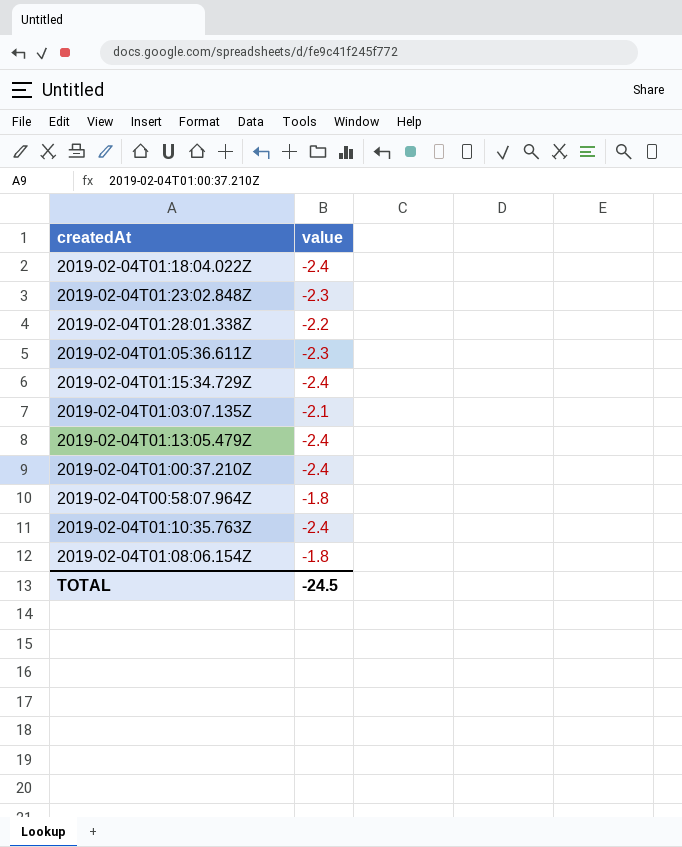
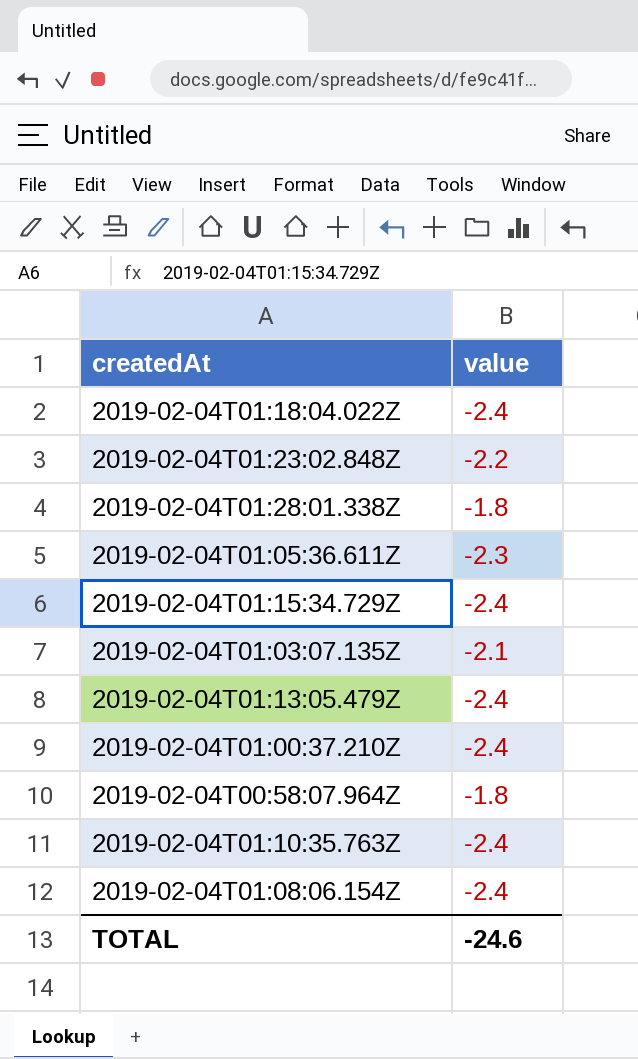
2019-02-04T01:23:02.848Z | value: -2.3 -> -2.2
2019-02-04T01:28:01.338Z | value: -2.2 -> -1.8
2019-02-04T01:08:06.154Z | value: -1.8 -> -2.4
TOTAL | value: -24.5 -> -24.6

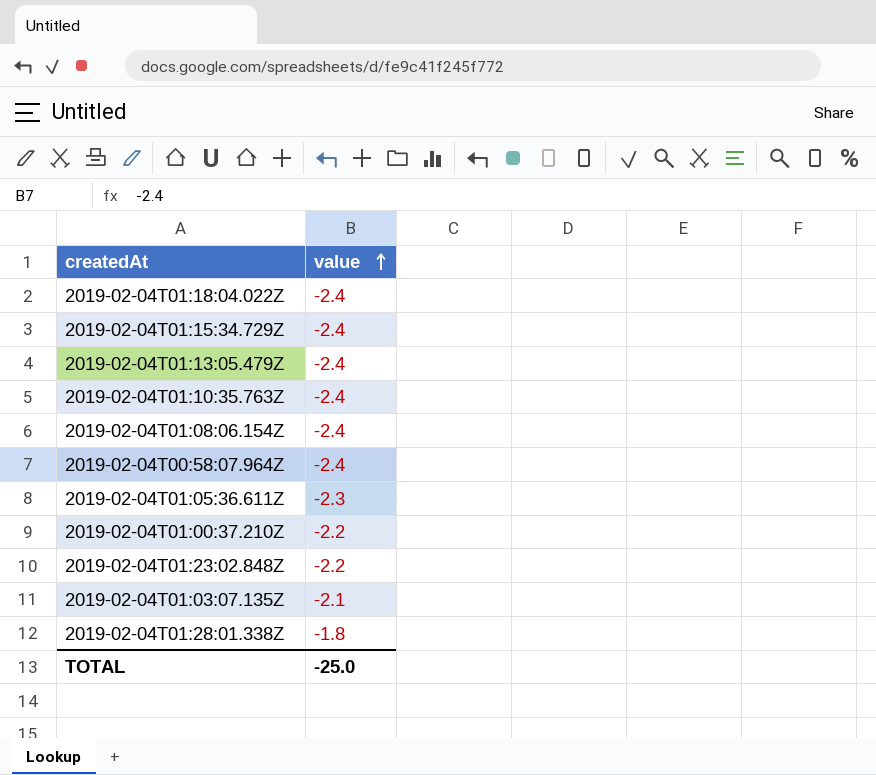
row order: none -> value ascending
2019-02-04T00:58:07.964Z | value: -1.8 -> -2.4
2019-02-04T01:00:37.210Z | value: -2.4 -> -2.2
TOTAL | value: -24.6 -> -25.0

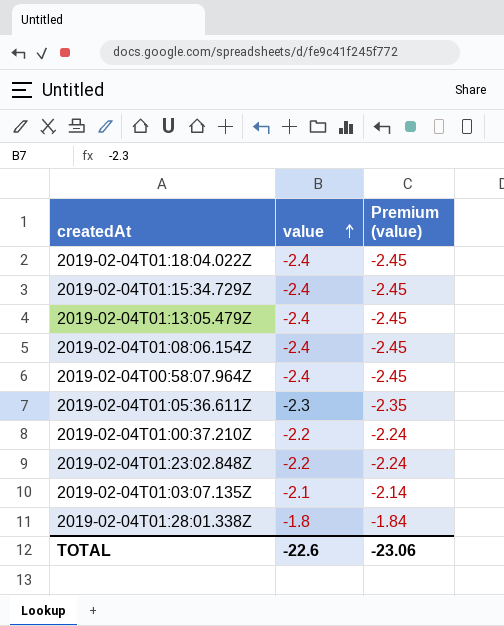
column Premium (value) | formula: none -> [value] * 1.02
row 2019-02-04T01:10:35.763Z: -2.4 -> none
TOTAL | value: -25.0 -> -22.6

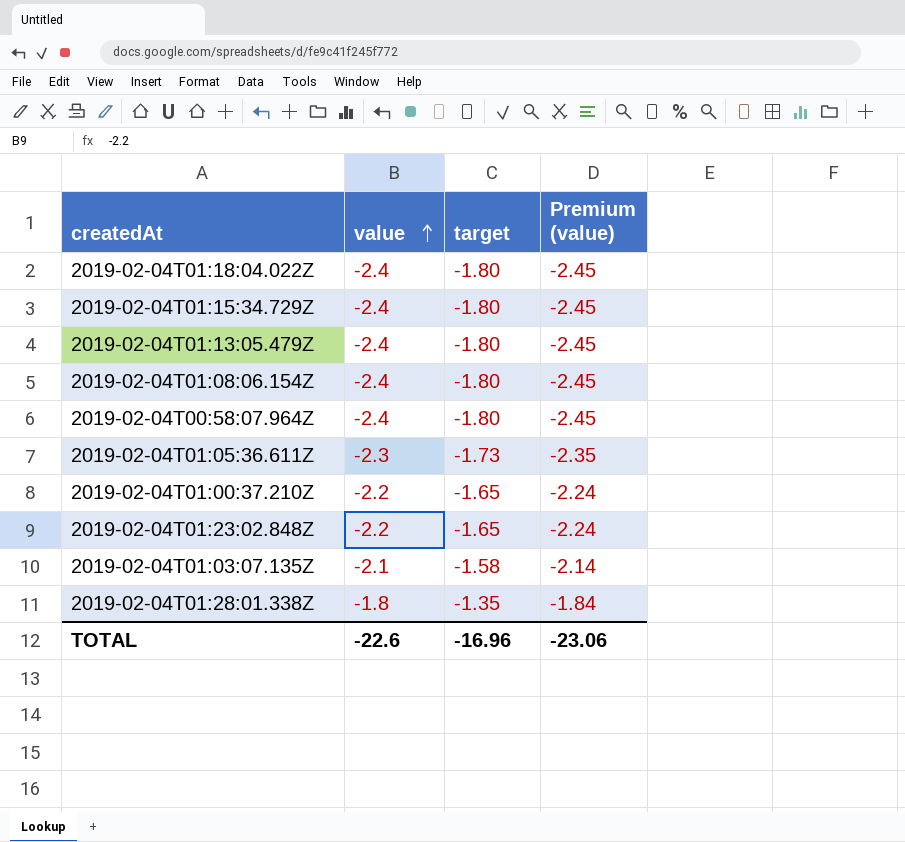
column target | formula: none -> [value] * 0.75

